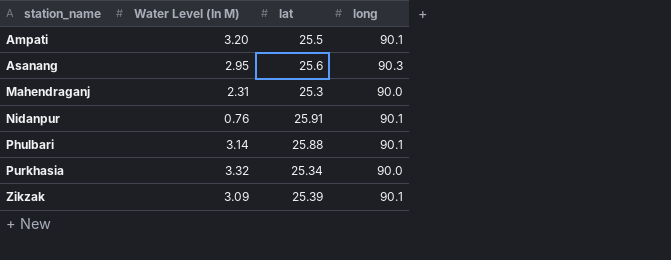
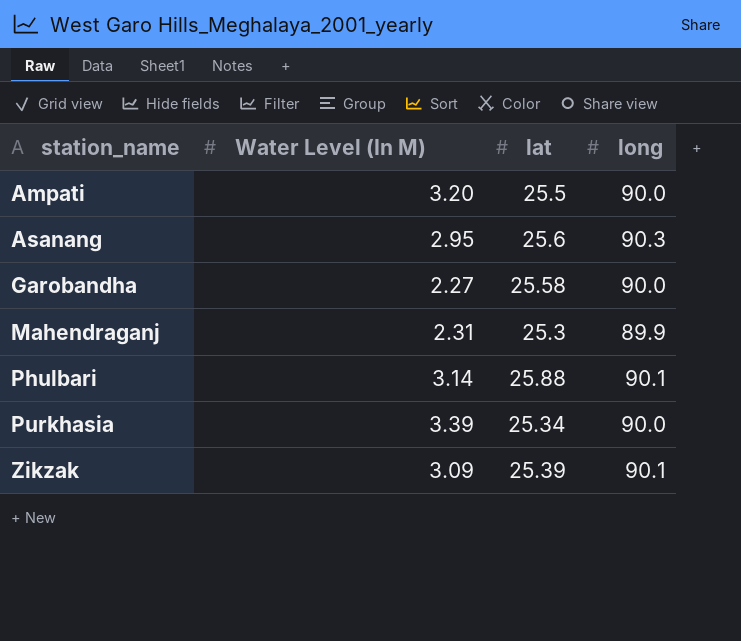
row Nidanpur: 0.76 | 25.91 | 90.1 -> none
Ampati | long: 90.1 -> 90.0
row Garobandha: none -> 2.27 | 25.58 | 90.0
Mahendraganj | long: 90.0 -> 89.9
Purkhasia | Water Level (In M): 3.32 -> 3.39

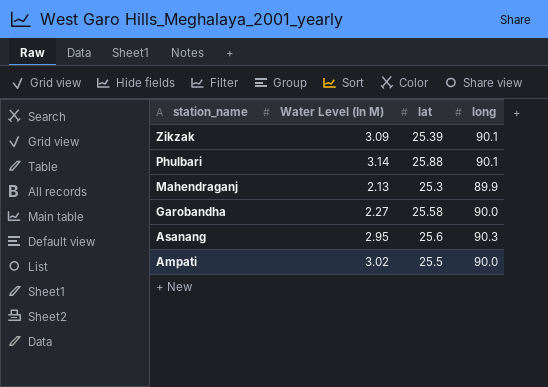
row order: station_name ascending -> station_name descending
row Purkhasia: 3.39 | 25.34 | 90.0 -> none
Mahendraganj | Water Level (In M): 2.31 -> 2.13
Ampati | Water Level (In M): 3.20 -> 3.02

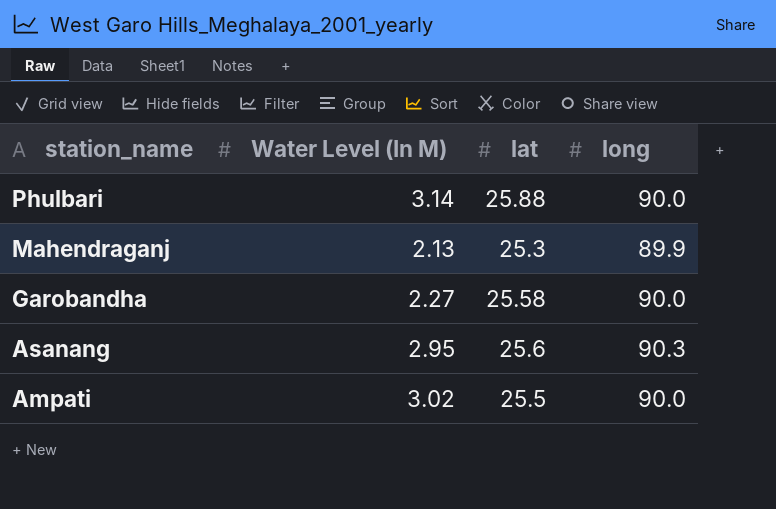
row Zikzak: 3.09 | 25.39 | 90.1 -> none
Phulbari | long: 90.1 -> 90.0

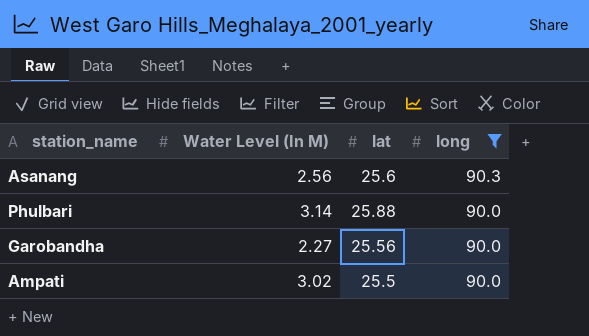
filter: none -> long != 89.9
row order: station_name descending -> long descending
Asanang | Water Level (In M): 2.95 -> 2.56
Garobandha | lat: 25.58 -> 25.56

